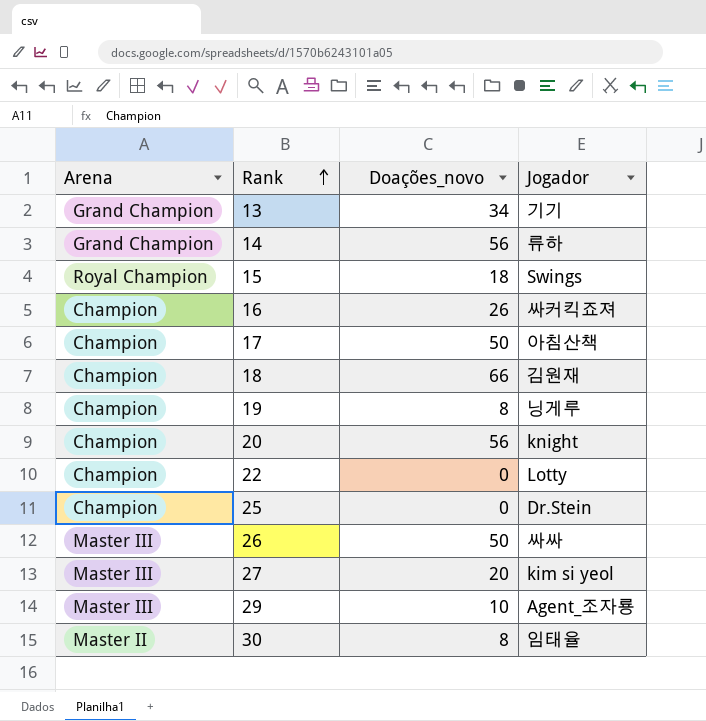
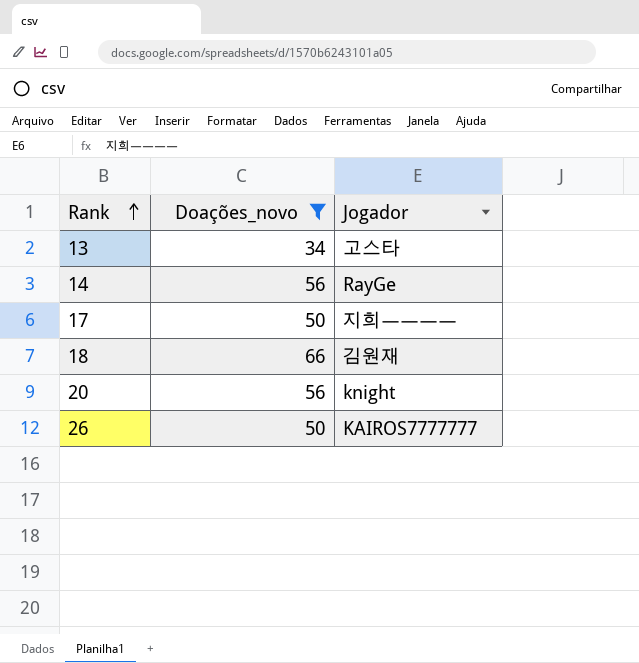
filter: none -> Doações_novo >= 34
column Arena | position: 1 -> none
13 | Jogador: 기기 -> 고스타
14 | Jogador: 류하 -> RayGe
17 | Jogador: 아침산책 -> 지희ㅡㅡㅡㅡ
26 | Jogador: 싸싸 -> KAIROS7777777

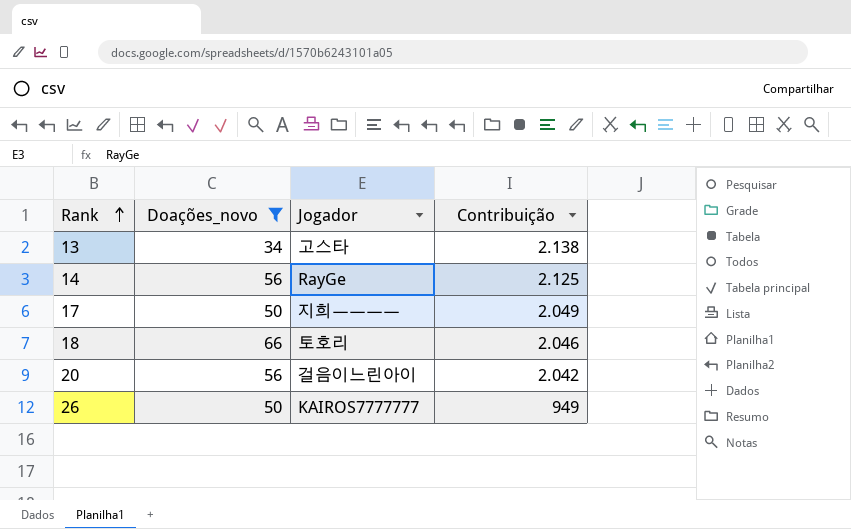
column Contribuição | position: none -> 4
18 | Jogador: 김원재 -> 토호리
20 | Jogador: knight -> 걸음이느린아이

